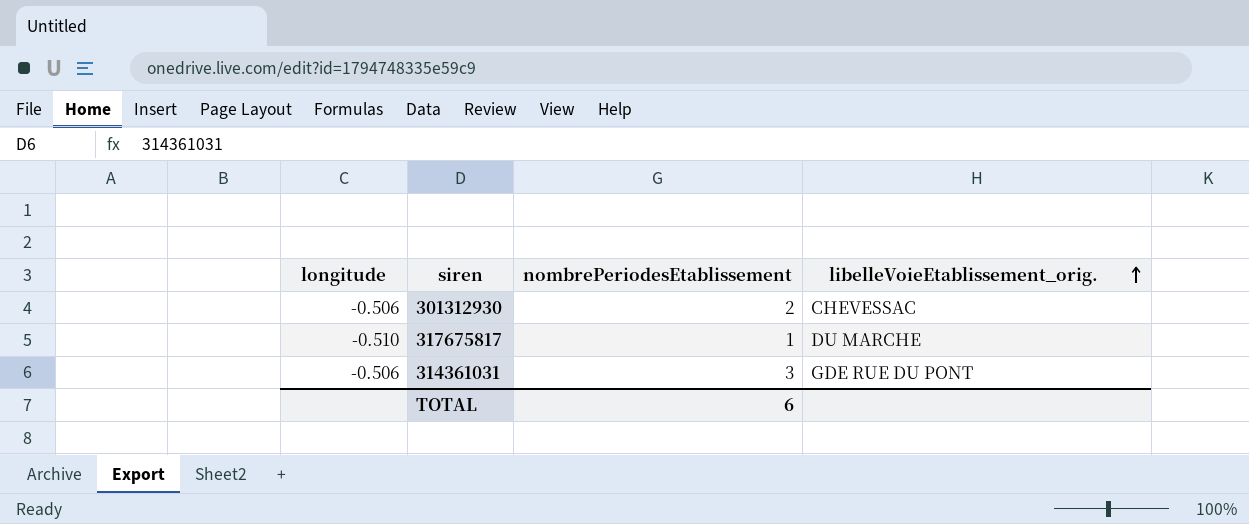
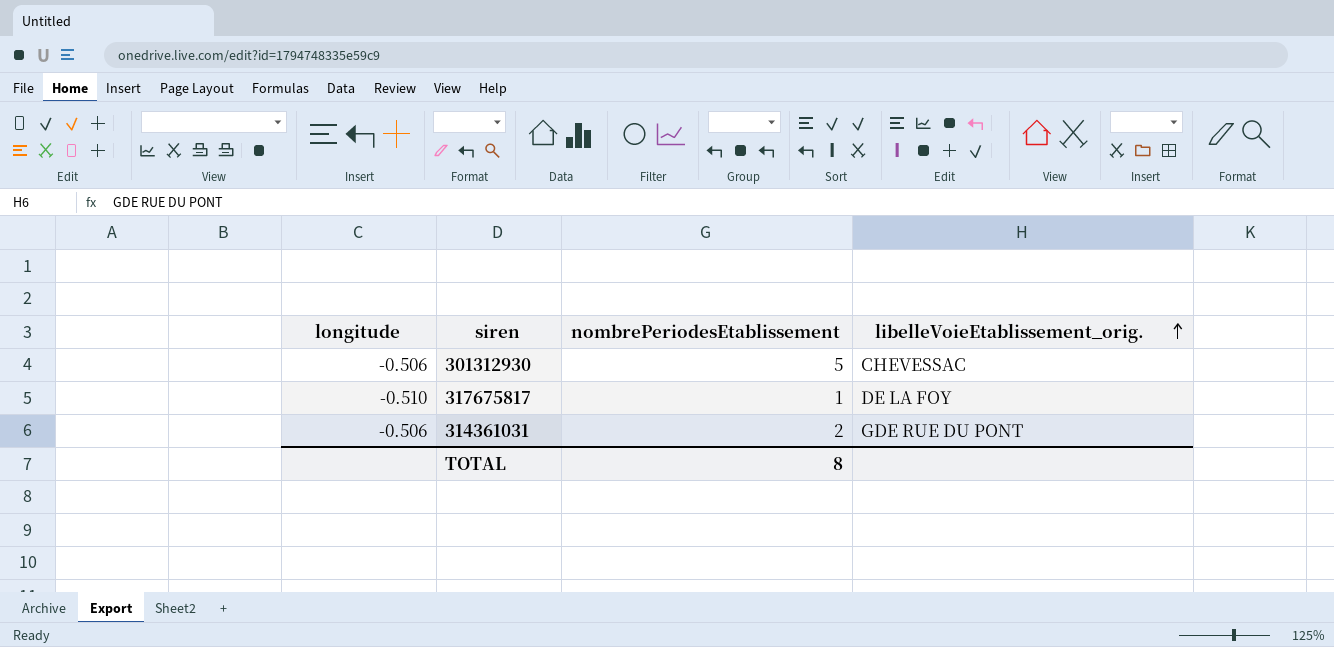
301312930 | nombrePeriodesEtablissement: 2 -> 5
317675817 | libelleVoieEtablissement_orig.: DU MARCHE -> DE LA FOY
314361031 | nombrePeriodesEtablissement: 3 -> 2
TOTAL | nombrePeriodesEtablissement: 6 -> 8

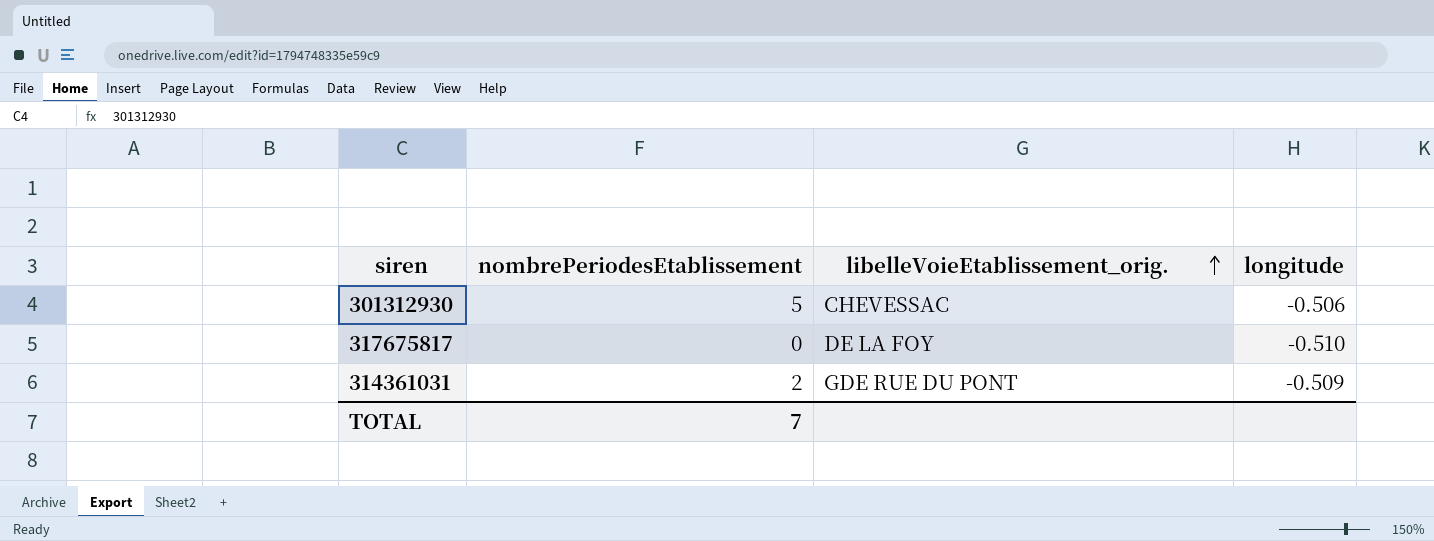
column longitude | position: 1 -> 4
317675817 | nombrePeriodesEtablissement: 1 -> 0
314361031 | longitude: -0.506 -> -0.509
TOTAL | nombrePeriodesEtablissement: 8 -> 7

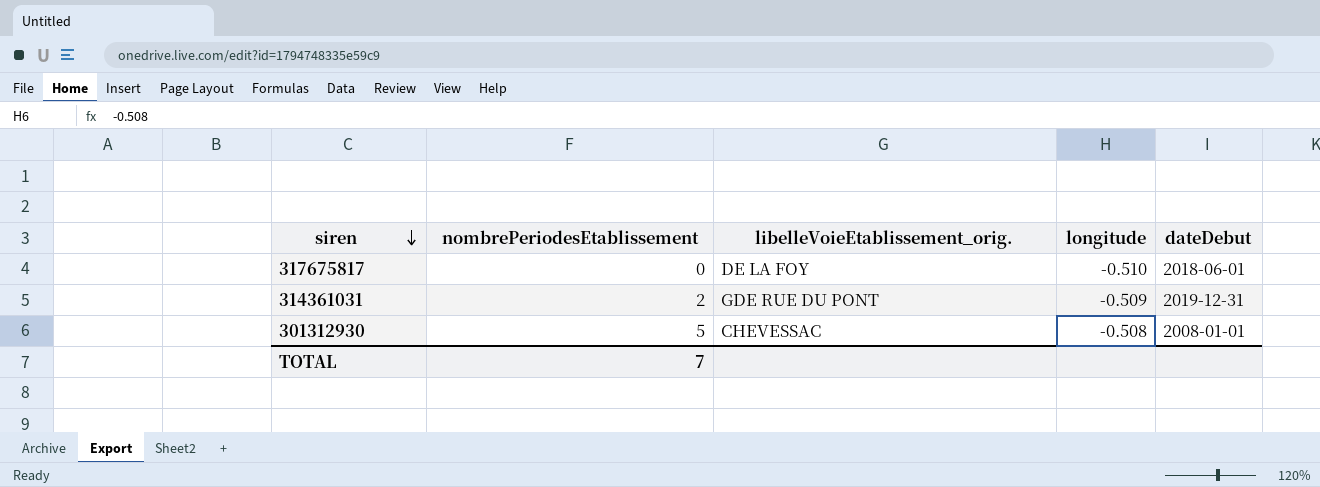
row order: libelleVoieEtablissement_orig. ascending -> siren descending
column dateDebut | position: none -> 5
301312930 | longitude: -0.506 -> -0.508

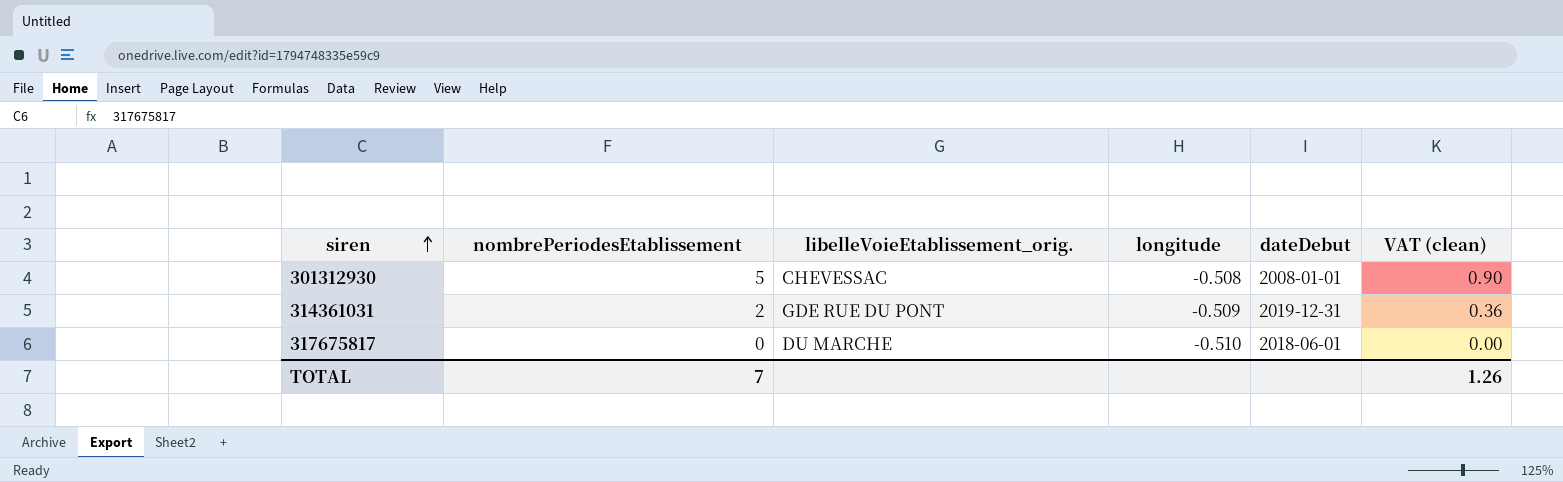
row order: siren descending -> siren ascending
column VAT (clean) | formula: none -> [nombrePeriodesEtablissement] * 0.18
317675817 | libelleVoieEtablissement_orig.: DE LA FOY -> DU MARCHE

